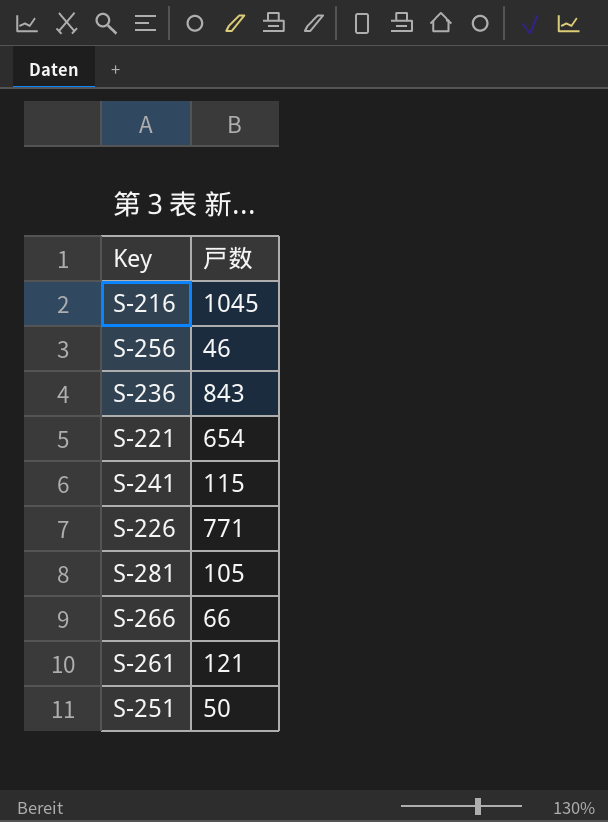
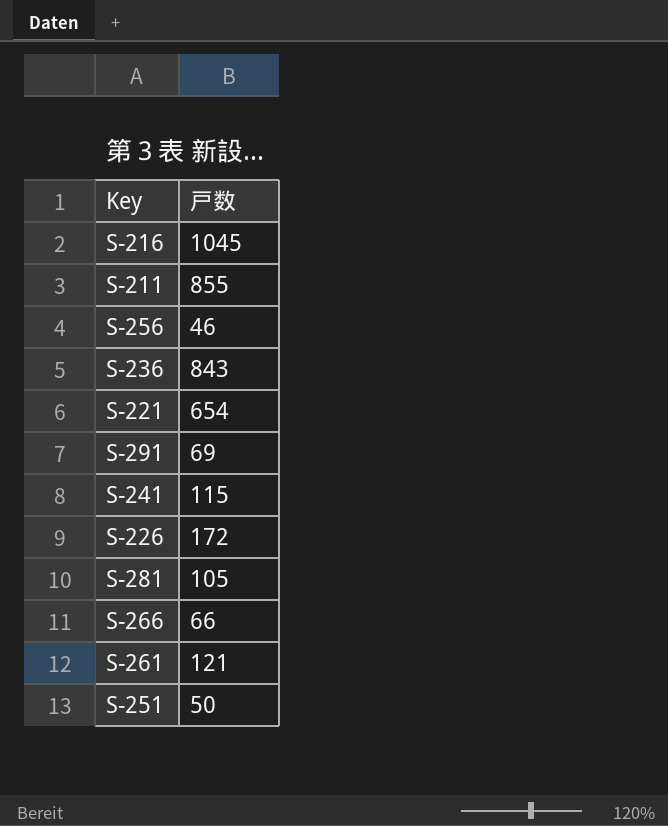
row S-211: none -> 855
row S-291: none -> 69
S-226 | 戸数: 771 -> 172

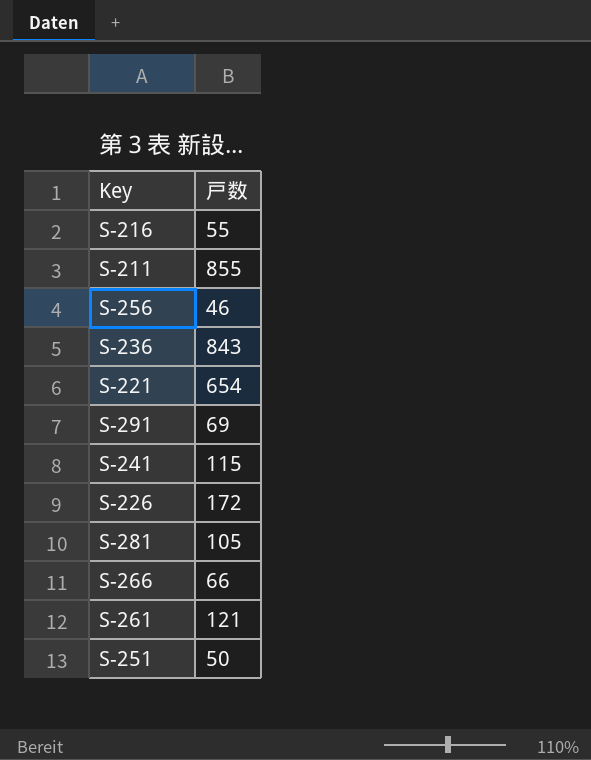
S-216 | 戸数: 1045 -> 55

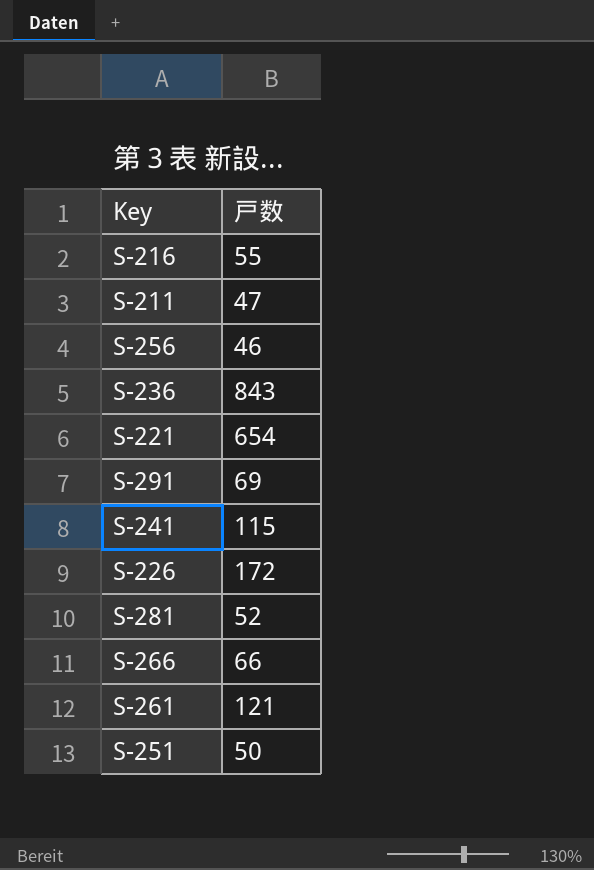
S-211 | 戸数: 855 -> 47
S-281 | 戸数: 105 -> 52

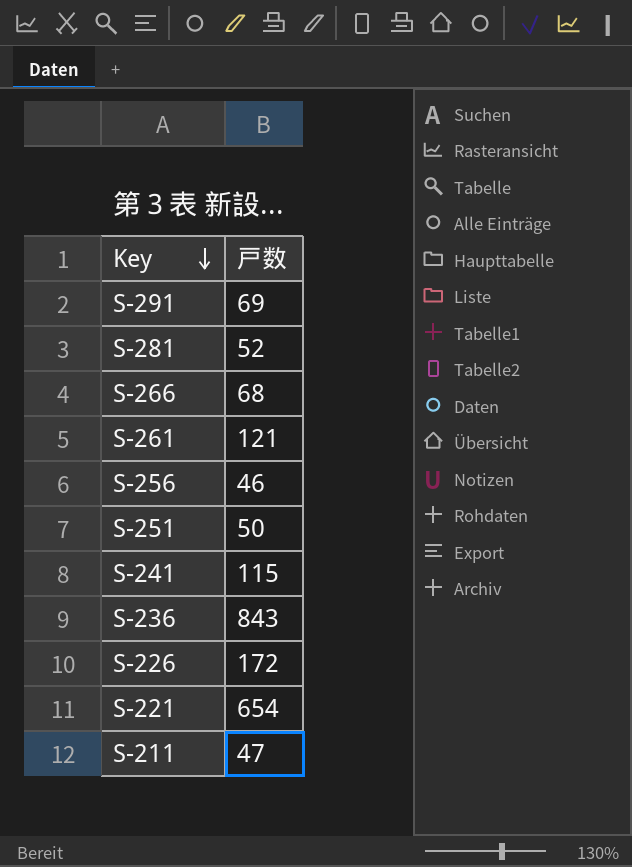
row order: none -> Key descending
row S-216: 55 -> none
S-266 | 戸数: 66 -> 68

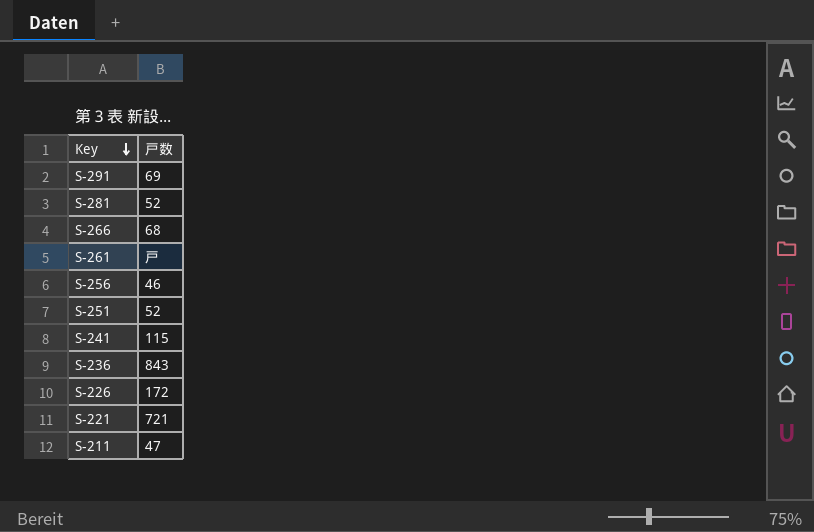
S-261 | 戸数: 121 -> 戸
S-251 | 戸数: 50 -> 52
S-221 | 戸数: 654 -> 721

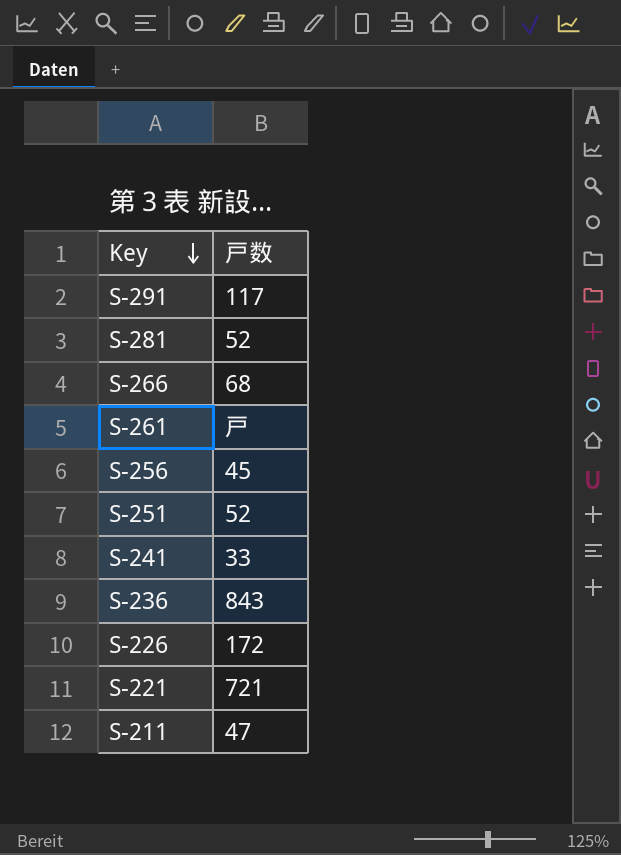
S-291 | 戸数: 69 -> 117
S-256 | 戸数: 46 -> 45
S-241 | 戸数: 115 -> 33

